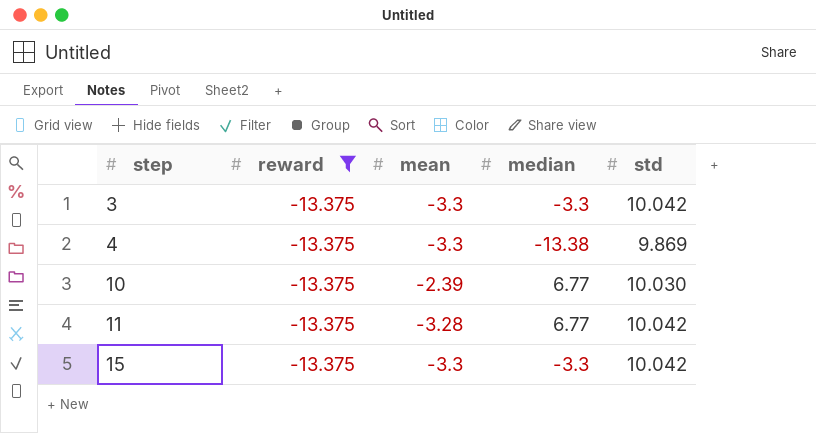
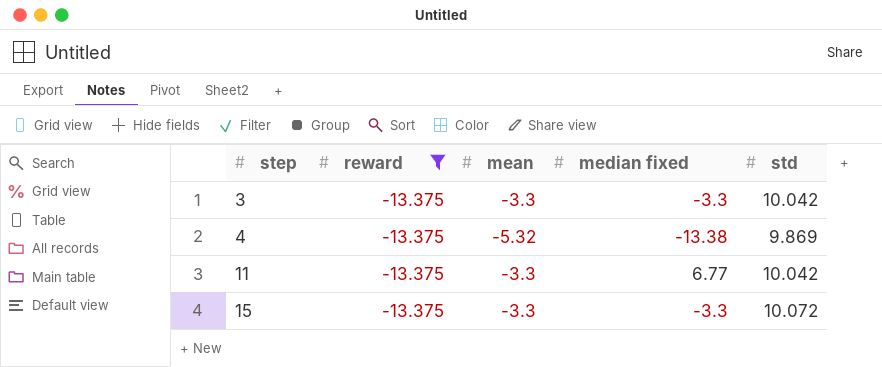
column name: median -> median fixed
row 10: -13.375 | -2.39 | 6.77 | 10.030 -> none
4 | mean: -3.3 -> -5.32
11 | mean: -3.28 -> -3.3
15 | std: 10.042 -> 10.072

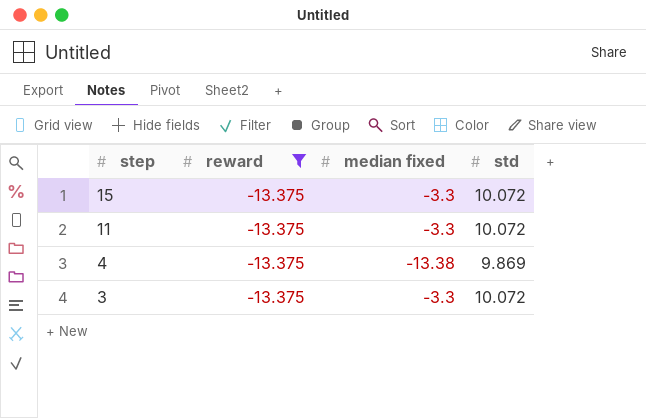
row order: step ascending -> step descending
column mean | position: 3 -> none
11 | median fixed: 6.77 -> -3.3
11 | std: 10.042 -> 10.072
3 | std: 10.042 -> 10.072

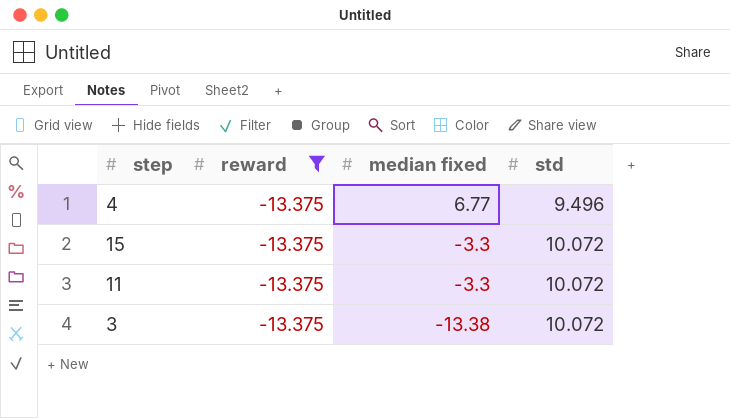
row order: step descending -> median fixed descending
4 | median fixed: -13.38 -> 6.77
4 | std: 9.869 -> 9.496
3 | median fixed: -3.3 -> -13.38

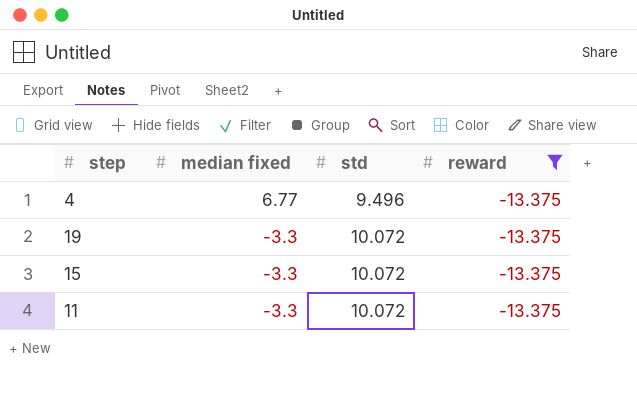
column reward | position: 2 -> 4
row 3: -13.375 | -13.38 | 10.072 -> none
row 19: none -> -3.3 | 10.072 | -13.375

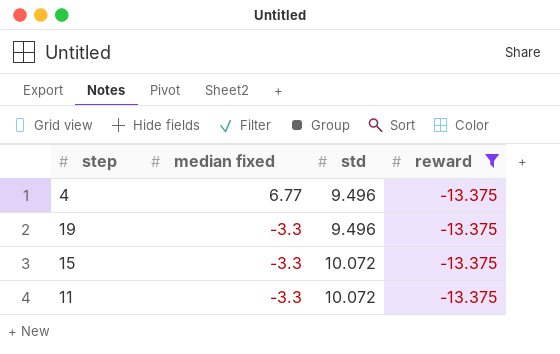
19 | std: 10.072 -> 9.496

